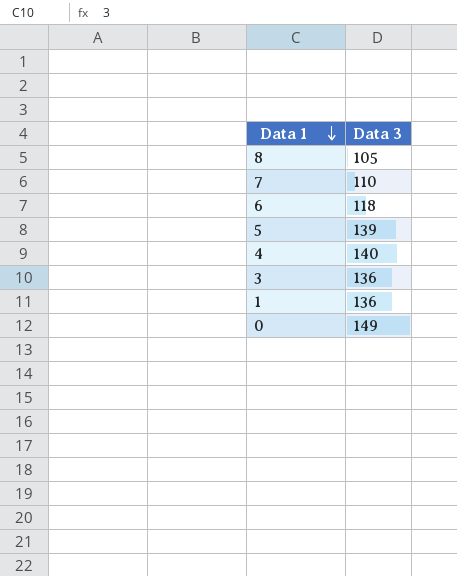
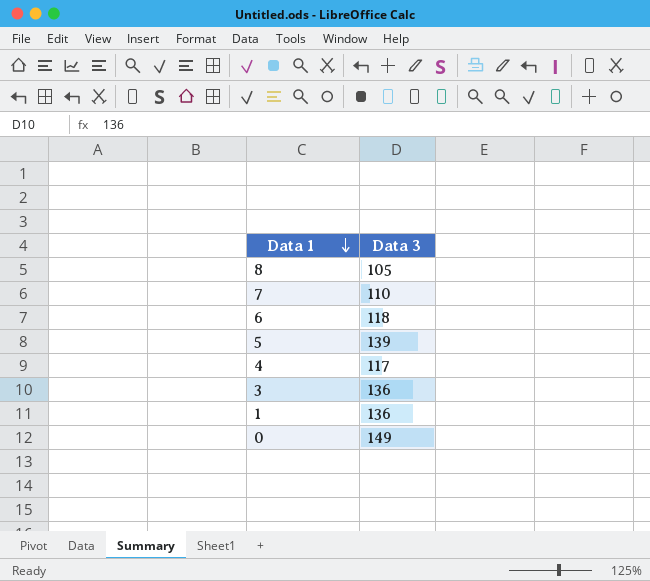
4 | Data 3: 140 -> 117

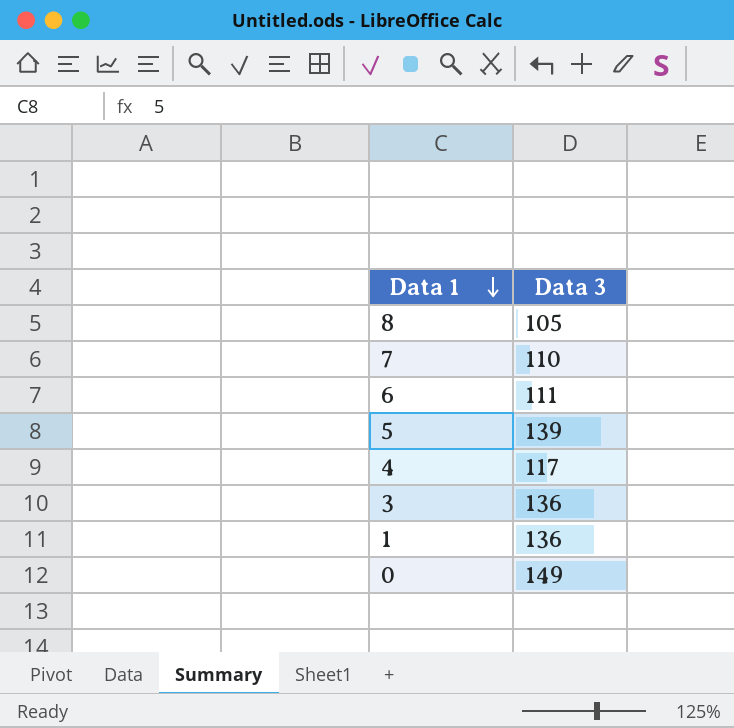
6 | Data 3: 118 -> 111

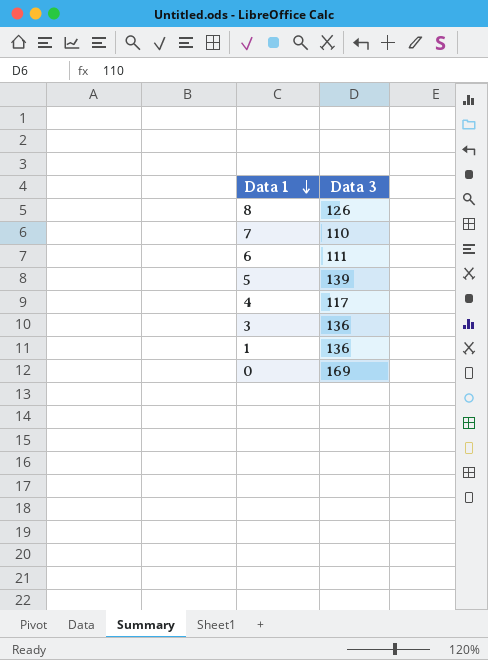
8 | Data 3: 105 -> 126
0 | Data 3: 149 -> 169

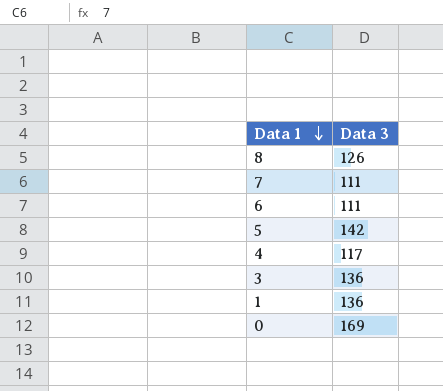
7 | Data 3: 110 -> 111
5 | Data 3: 139 -> 142

